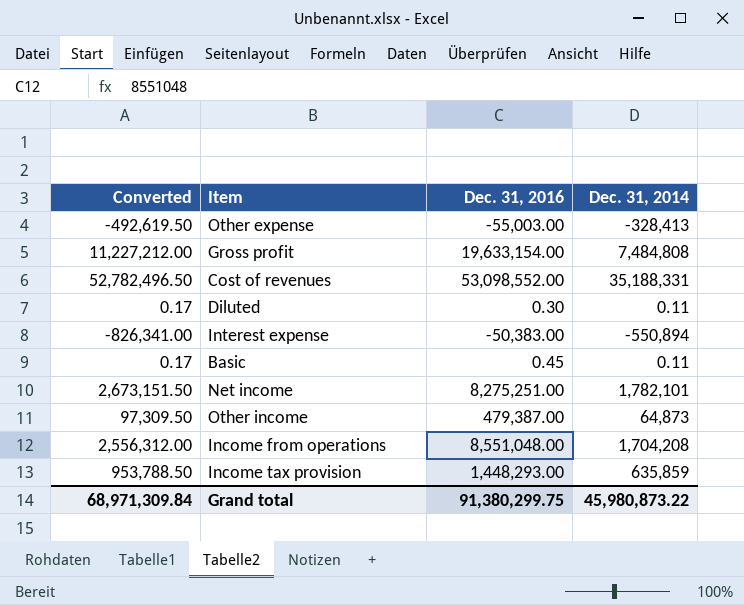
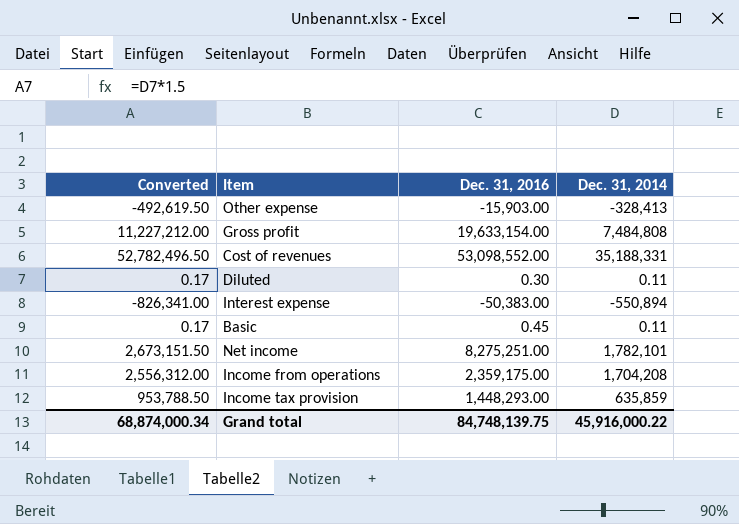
row Other income: 97,309.50 | 479,387.00 | 64,873 -> none
Other expense | Dec. 31, 2016: -55,003.00 -> -15,903.00
Income from operations | Dec. 31, 2016: 8,551,048.00 -> 2,359,175.00
Grand total | Converted: 68,971,309.84 -> 68,874,000.34
Grand total | Dec. 31, 2016: 91,380,299.75 -> 84,748,139.75
Grand total | Dec. 31, 2014: 45,980,873.22 -> 45,916,000.22

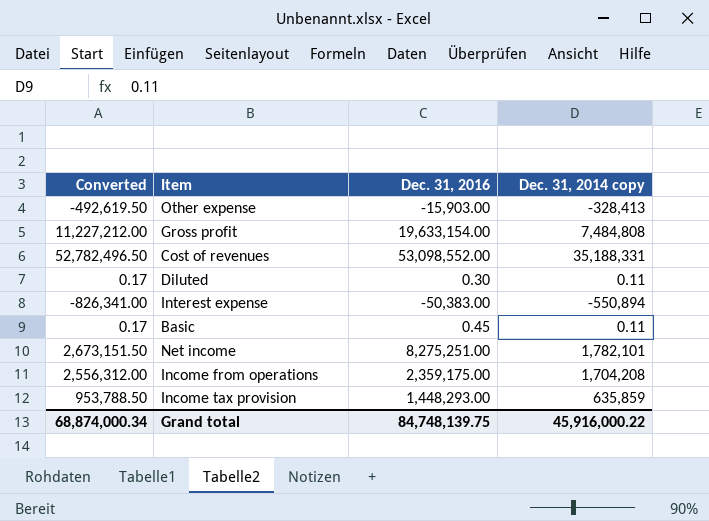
column name: Dec. 31, 2014 -> Dec. 31, 2014 copy

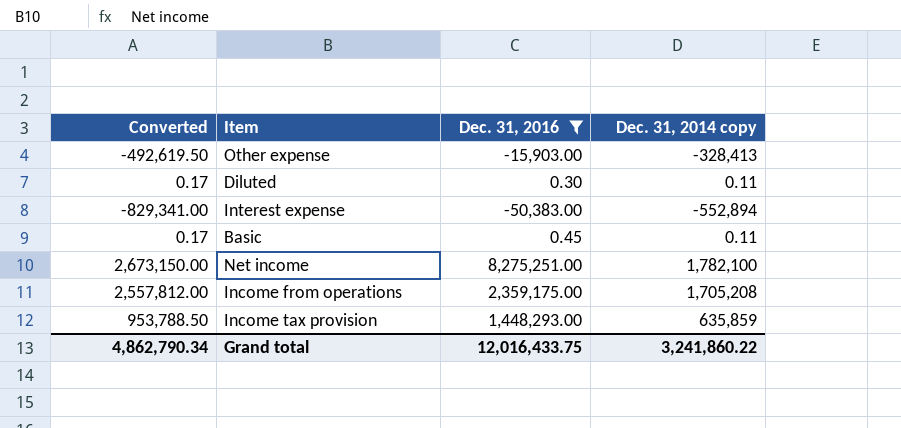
filter: none -> Dec. 31, 2016 <= 8,275,251.00
Interest expense | Converted: -826,341.00 -> -829,341.00
Interest expense | Dec. 31, 2014 copy: -550,894 -> -552,894
Net income | Converted: 2,673,151.50 -> 2,673,150.00
Net income | Dec. 31, 2014 copy: 1,782,101 -> 1,782,100
Income from operations | Converted: 2,556,312.00 -> 2,557,812.00
Income from operations | Dec. 31, 2014 copy: 1,704,208 -> 1,705,208
Grand total | Converted: 68,874,000.34 -> 4,862,790.34
Grand total | Dec. 31, 2016: 84,748,139.75 -> 12,016,433.75
Grand total | Dec. 31, 2014 copy: 45,916,000.22 -> 3,241,860.22

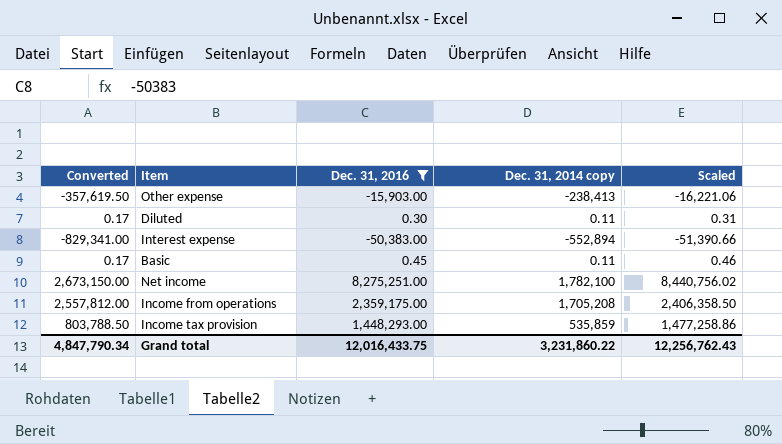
column Scaled | formula: none -> [Dec. 31, 2016] * 1.02
Other expense | Converted: -492,619.50 -> -357,619.50
Other expense | Dec. 31, 2014 copy: -328,413 -> -238,413
Income tax provision | Converted: 953,788.50 -> 803,788.50
Income tax provision | Dec. 31, 2014 copy: 635,859 -> 535,859
Grand total | Converted: 4,862,790.34 -> 4,847,790.34
Grand total | Dec. 31, 2014 copy: 3,241,860.22 -> 3,231,860.22

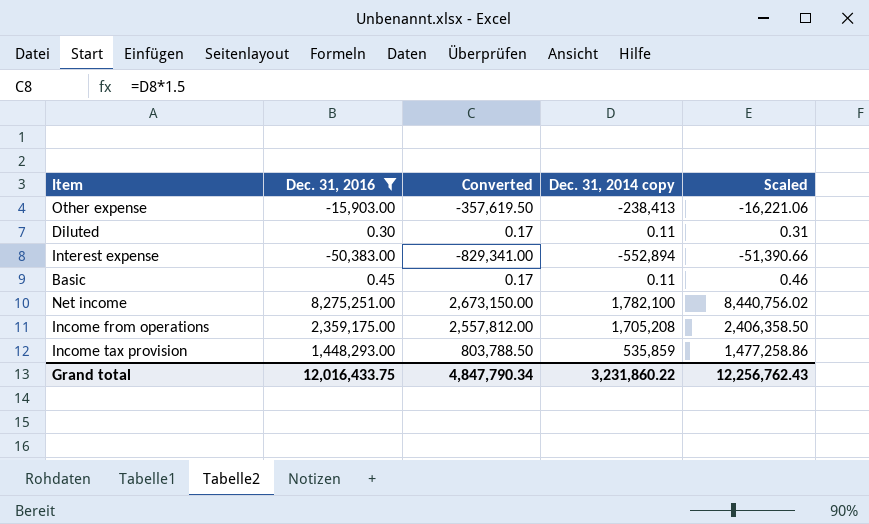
column Converted | position: 1 -> 3

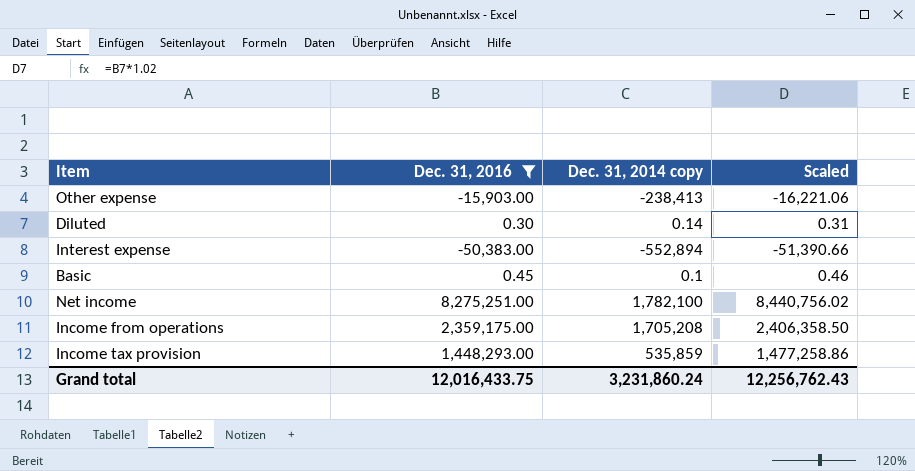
column Converted | formula: [Dec. 31, 2014 copy] * 1.5 -> none
Diluted | Dec. 31, 2014 copy: 0.11 -> 0.14
Basic | Dec. 31, 2014 copy: 0.11 -> 0.1
Grand total | Dec. 31, 2014 copy: 3,231,860.22 -> 3,231,860.24

